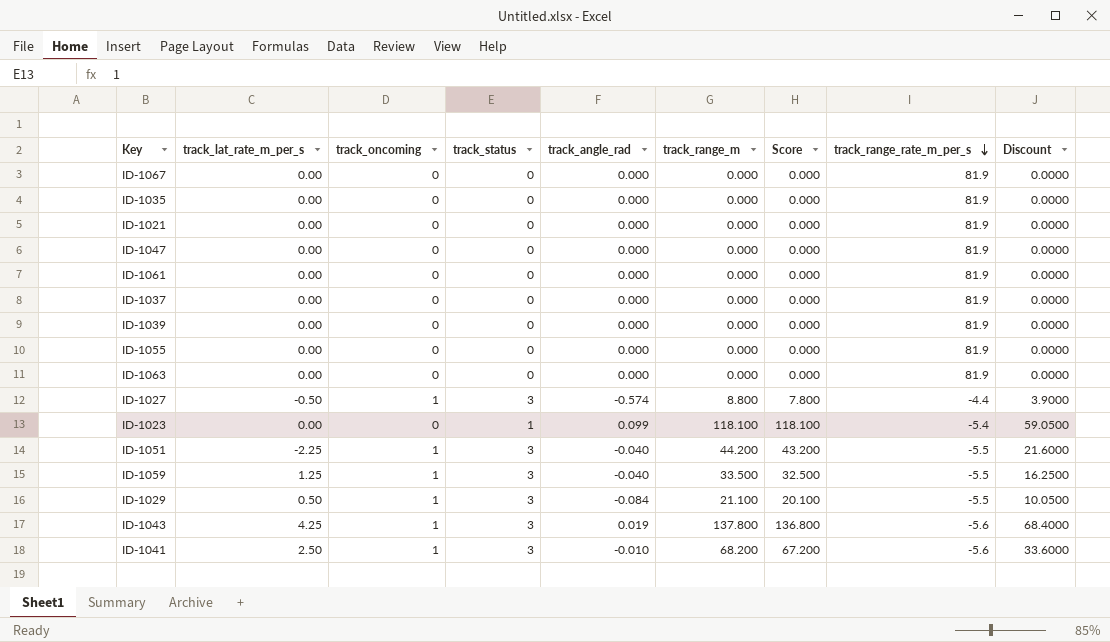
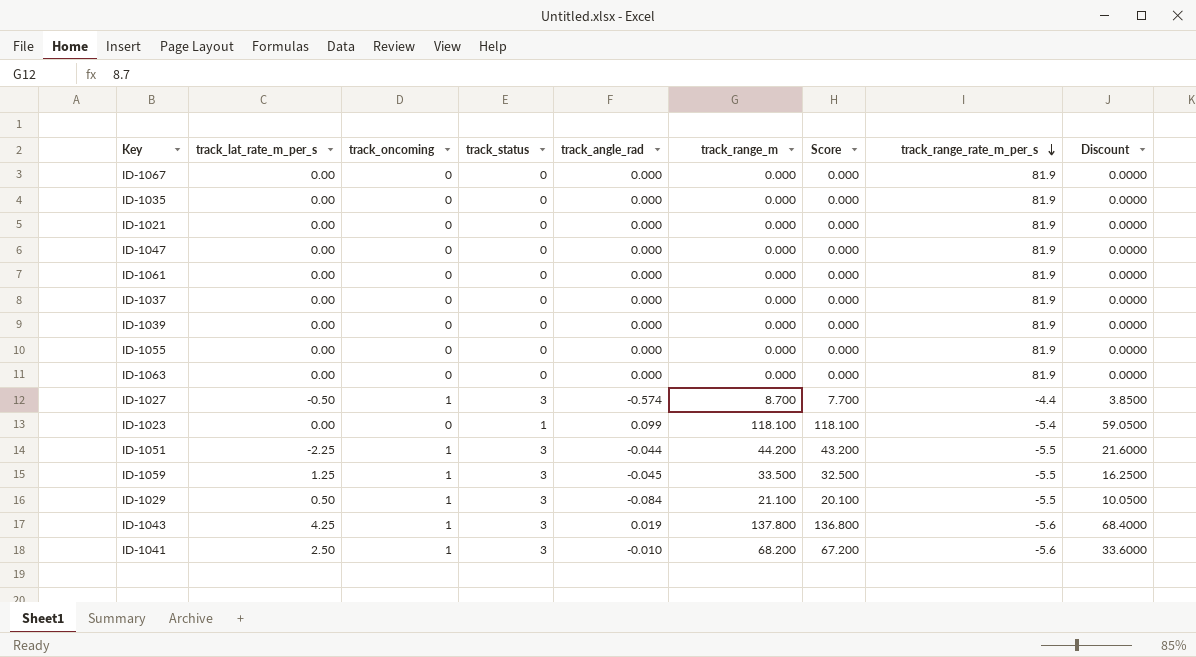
ID-1027 | track_range_m: 8.800 -> 8.700
ID-1027 | Score: 7.800 -> 7.700
ID-1027 | Discount: 3.9000 -> 3.8500
ID-1051 | track_angle_rad: -0.040 -> -0.044
ID-1059 | track_angle_rad: -0.040 -> -0.045

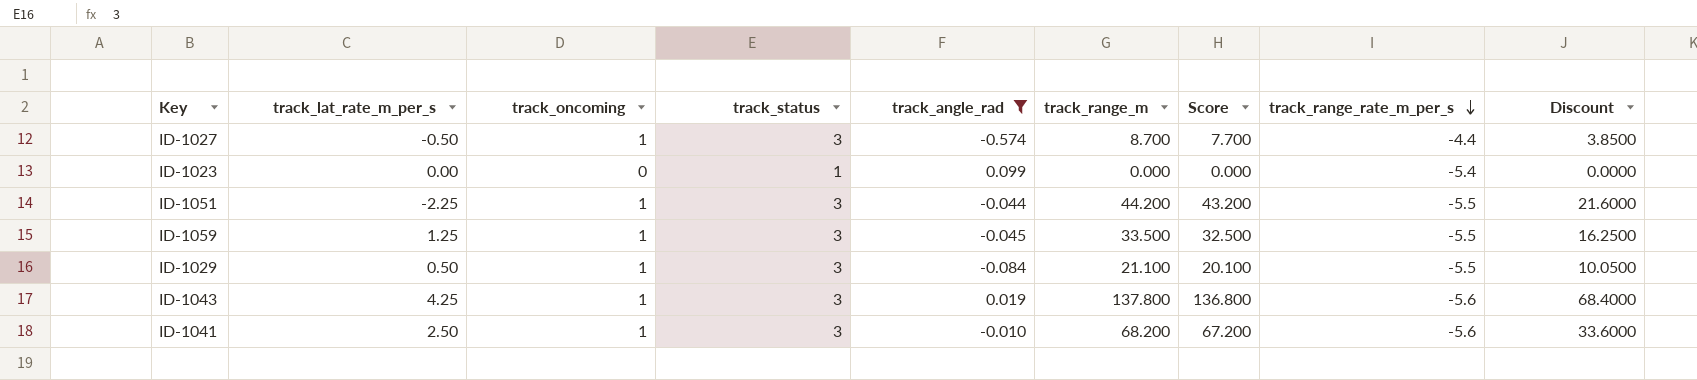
filter: none -> track_angle_rad != 0.000
ID-1023 | track_range_m: 118.100 -> 0.000
ID-1023 | Score: 118.100 -> 0.000
ID-1023 | Discount: 59.0500 -> 0.0000

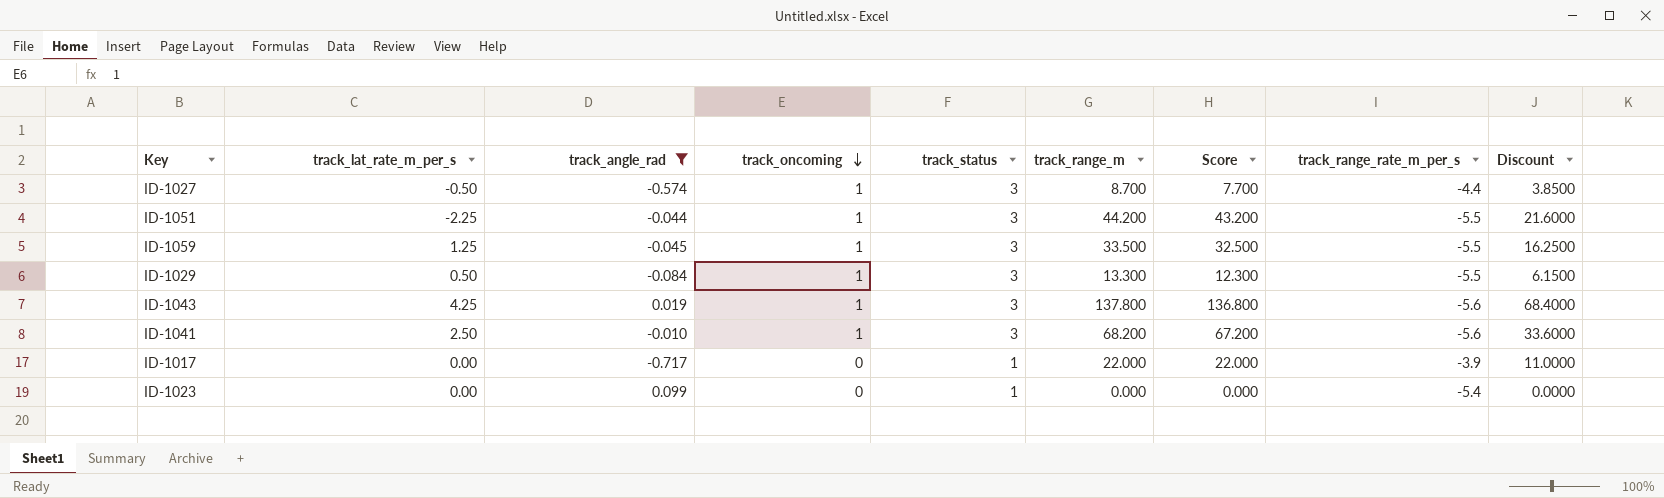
row order: track_range_rate_m_per_s descending -> track_oncoming descending
column track_angle_rad | position: 5 -> 3
ID-1029 | track_range_m: 21.100 -> 13.300
ID-1029 | Score: 20.100 -> 12.300
ID-1029 | Discount: 10.0500 -> 6.1500
row ID-1017: none -> 0.00 | -0.717 | 0 | 1 | 22.000 | 22.000 | -3.9 | 11.0000

